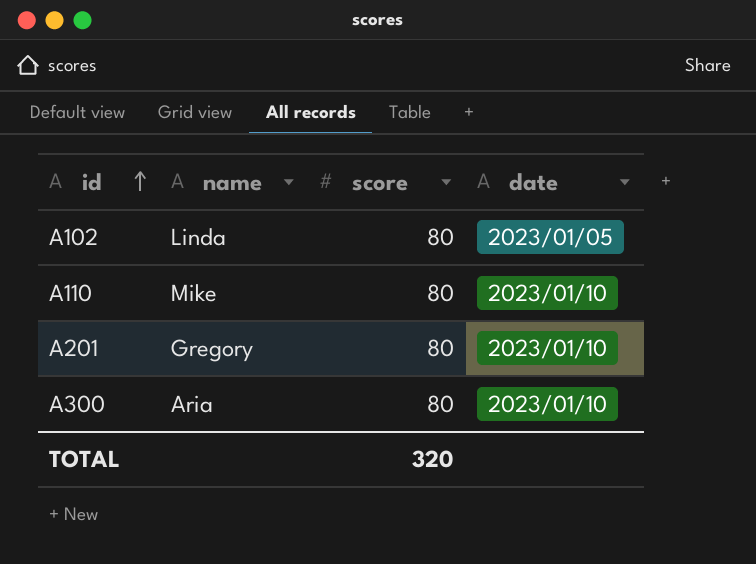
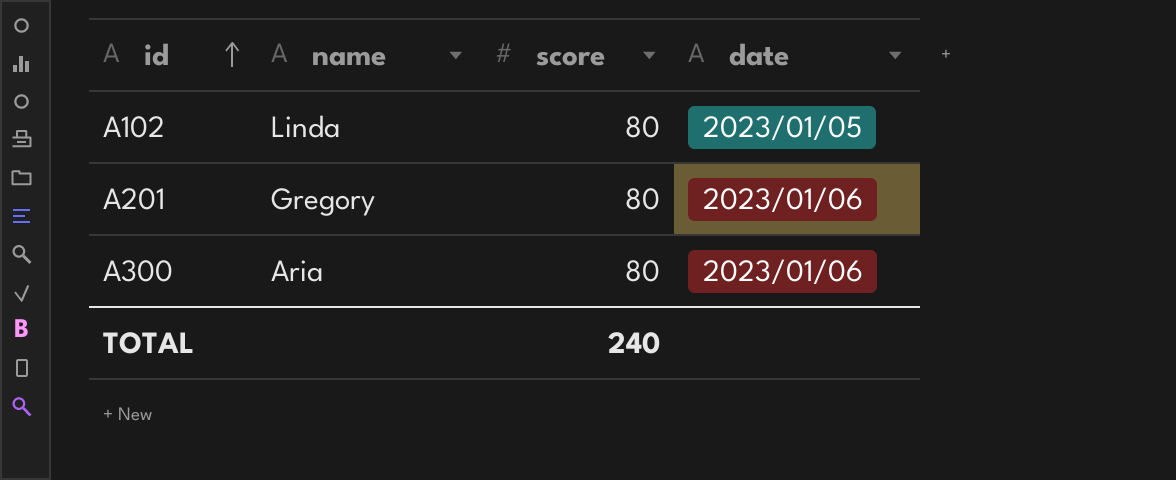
row A110: Mike | 80 | 2023/01/10 -> none
A201 | date: 2023/01/10 -> 2023/01/06
A300 | date: 2023/01/10 -> 2023/01/06
TOTAL | score: 320 -> 240

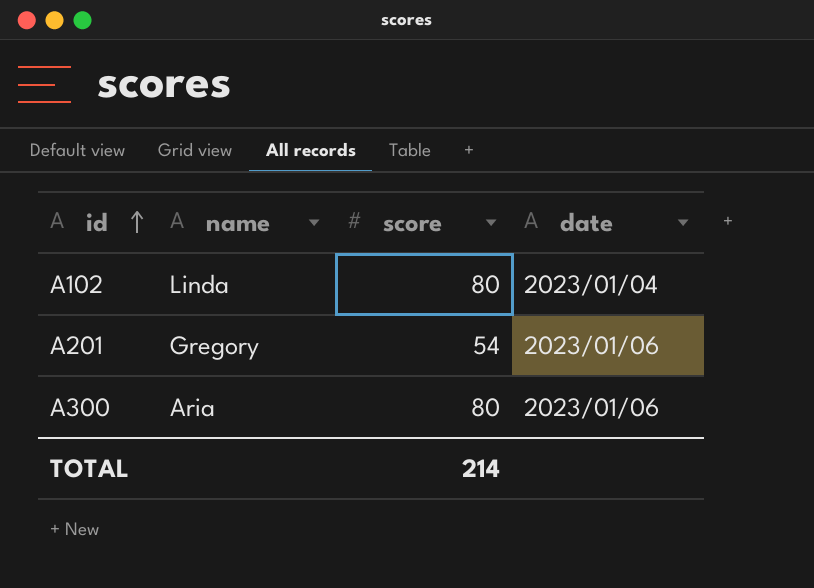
A102 | date: 2023/01/05 -> 2023/01/04
A201 | score: 80 -> 54
TOTAL | score: 240 -> 214

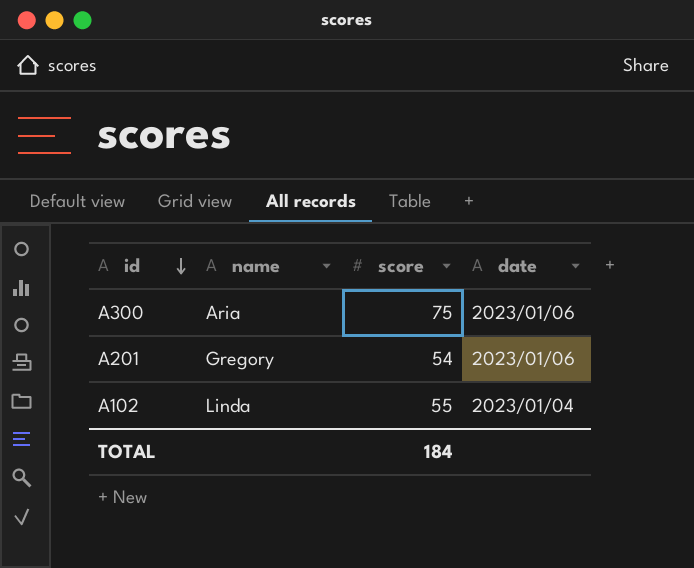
row order: id ascending -> id descending
A300 | score: 80 -> 75
A102 | score: 80 -> 55
TOTAL | score: 214 -> 184

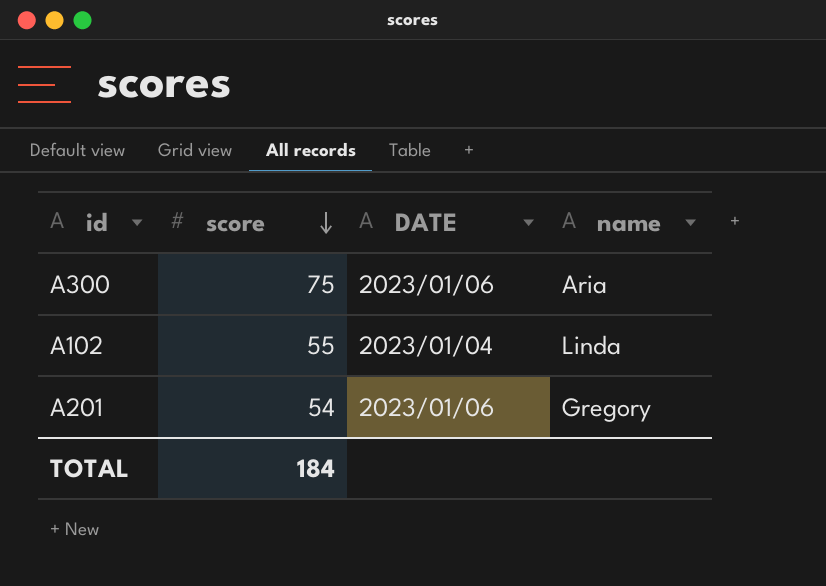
row order: id descending -> score descending
column name: date -> DATE
column name | position: 2 -> 4

